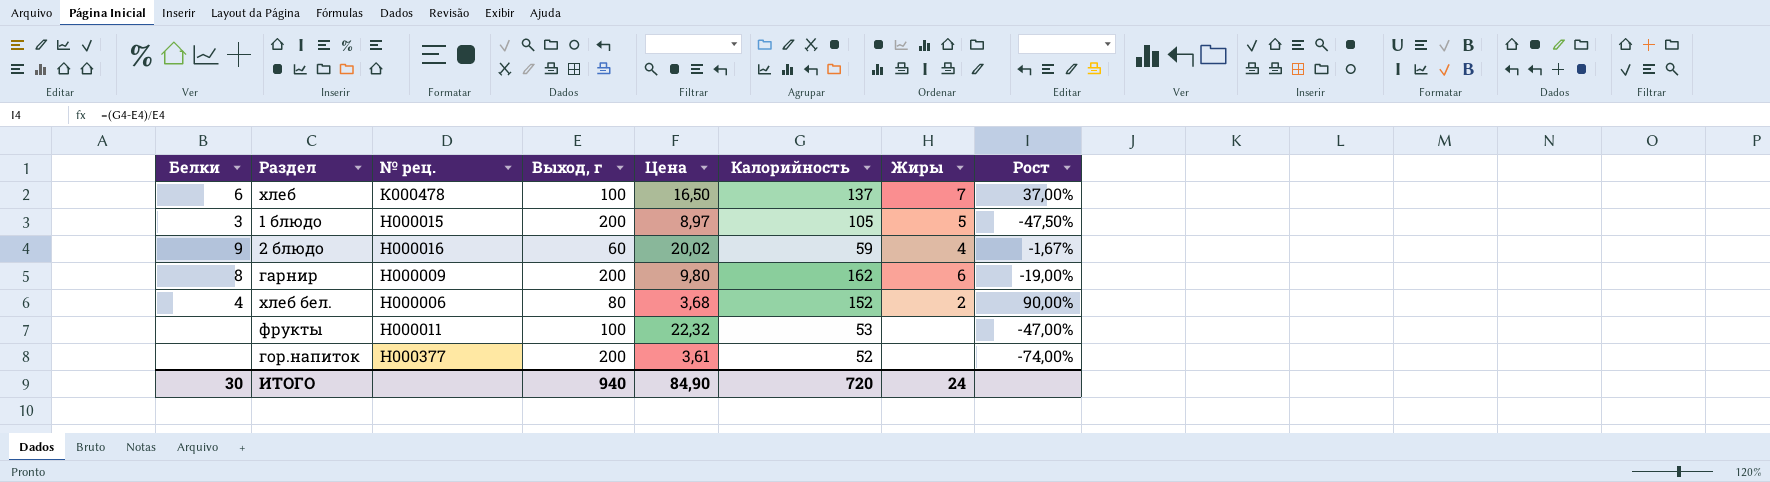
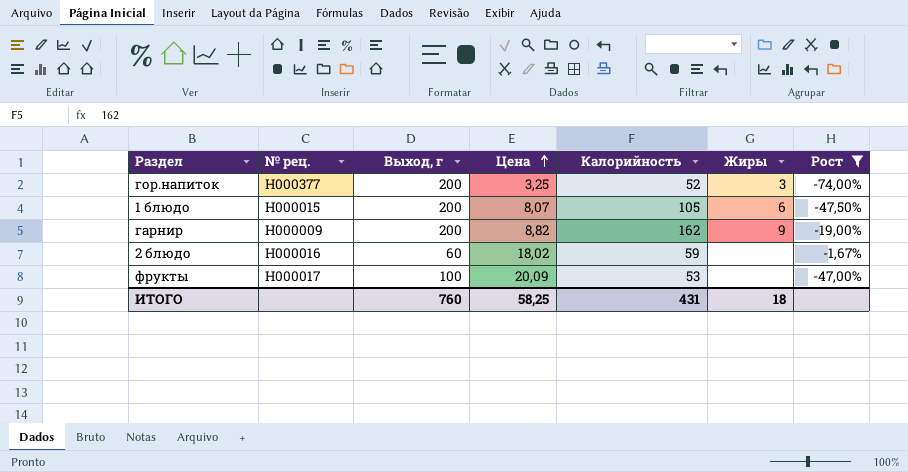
filter: none -> Рост <= -1,67%
row order: none -> Цена ascending
column Белки | position: 1 -> none
гор.напиток | Цена: 3,61 -> 3,25
гор.напиток | Жиры: none -> 3
1 блюдо | Цена: 8,97 -> 8,07
1 блюдо | Жиры: 5 -> 6
гарнир | Цена: 9,80 -> 8,82
гарнир | Жиры: 6 -> 9
2 блюдо | Цена: 20,02 -> 18,02
2 блюдо | Жиры: 4 -> none
фрукты | № рец.: Н000011 -> Н000017
фрукты | Цена: 22,32 -> 20,09
ИТОГО | Выход, г: 940 -> 760
ИТОГО | Цена: 84,90 -> 58,25
ИТОГО | Калорийность: 720 -> 431
ИТОГО | Жиры: 24 -> 18

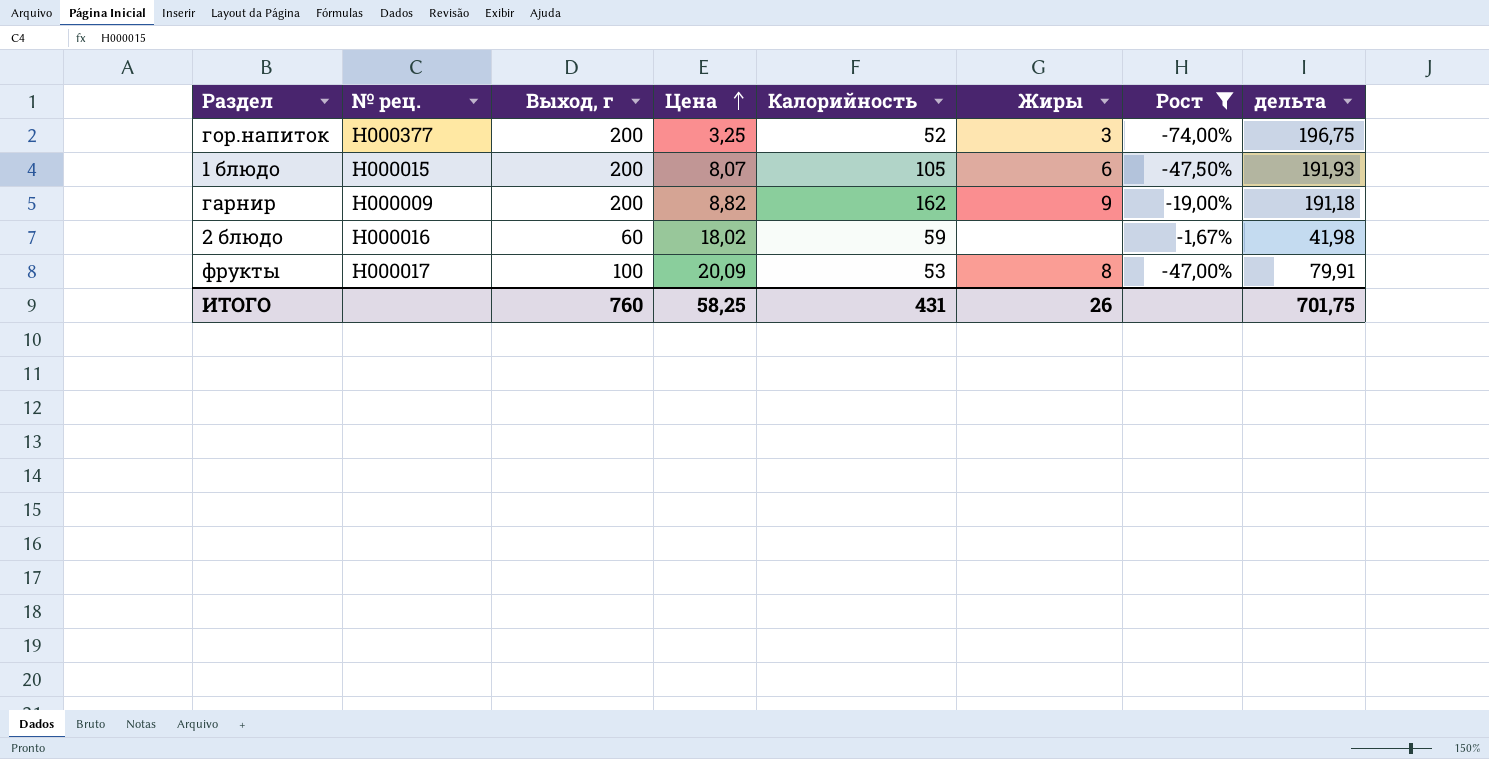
column дельта | formula: none -> [Выход, г] - [Цена]
фрукты | Жиры: none -> 8
ИТОГО | Жиры: 18 -> 26

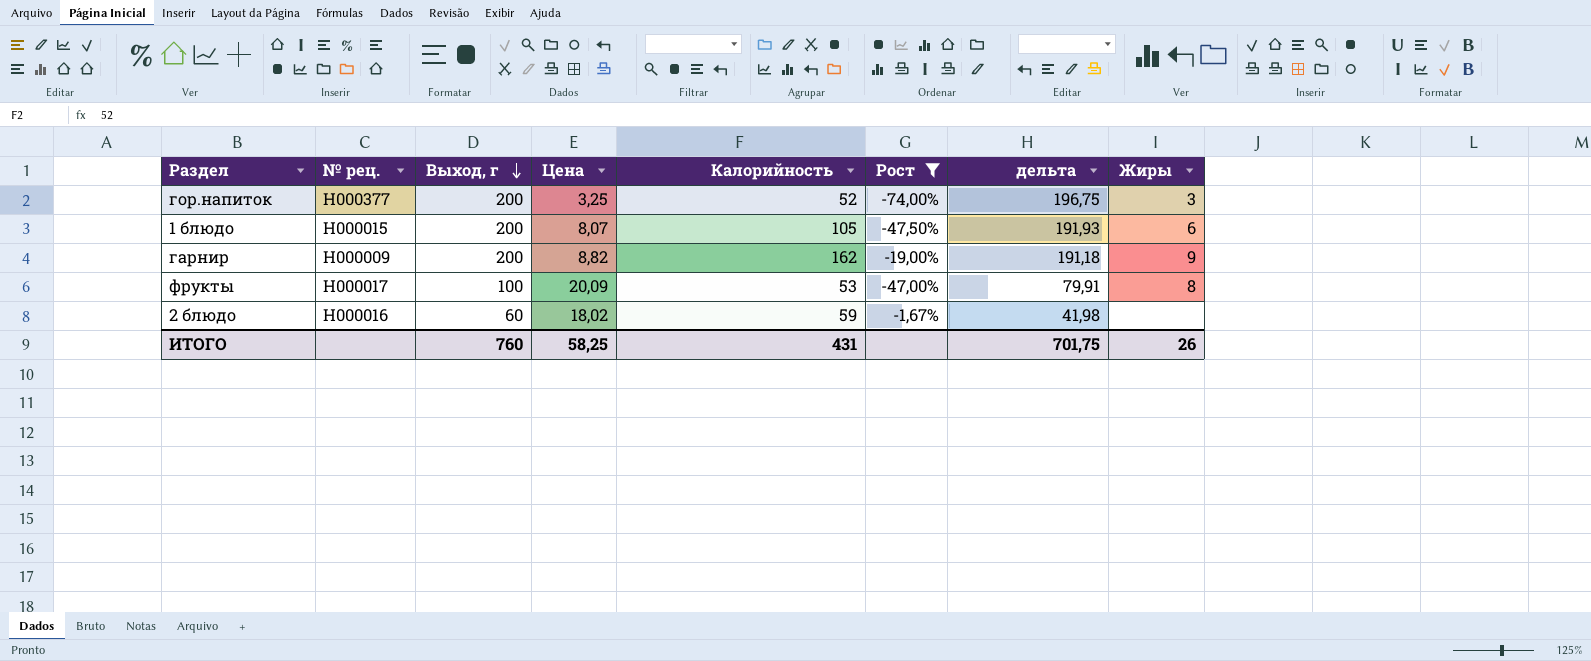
row order: Цена ascending -> Выход, г descending
column Жиры | position: 6 -> 8

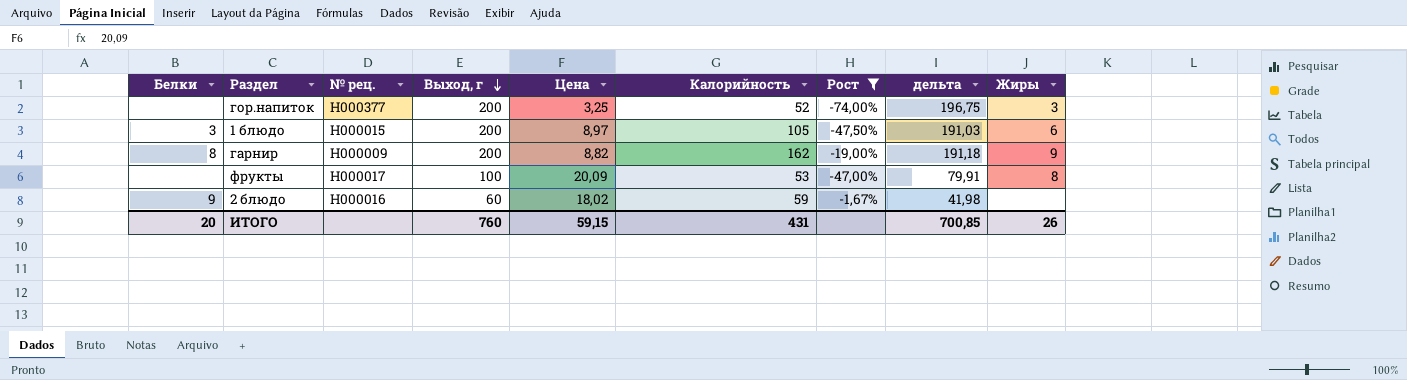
column Белки | position: none -> 1
1 блюдо | Цена: 8,07 -> 8,97
1 блюдо | дельта: 191,93 -> 191,03
ИТОГО | Цена: 58,25 -> 59,15
ИТОГО | дельта: 701,75 -> 700,85

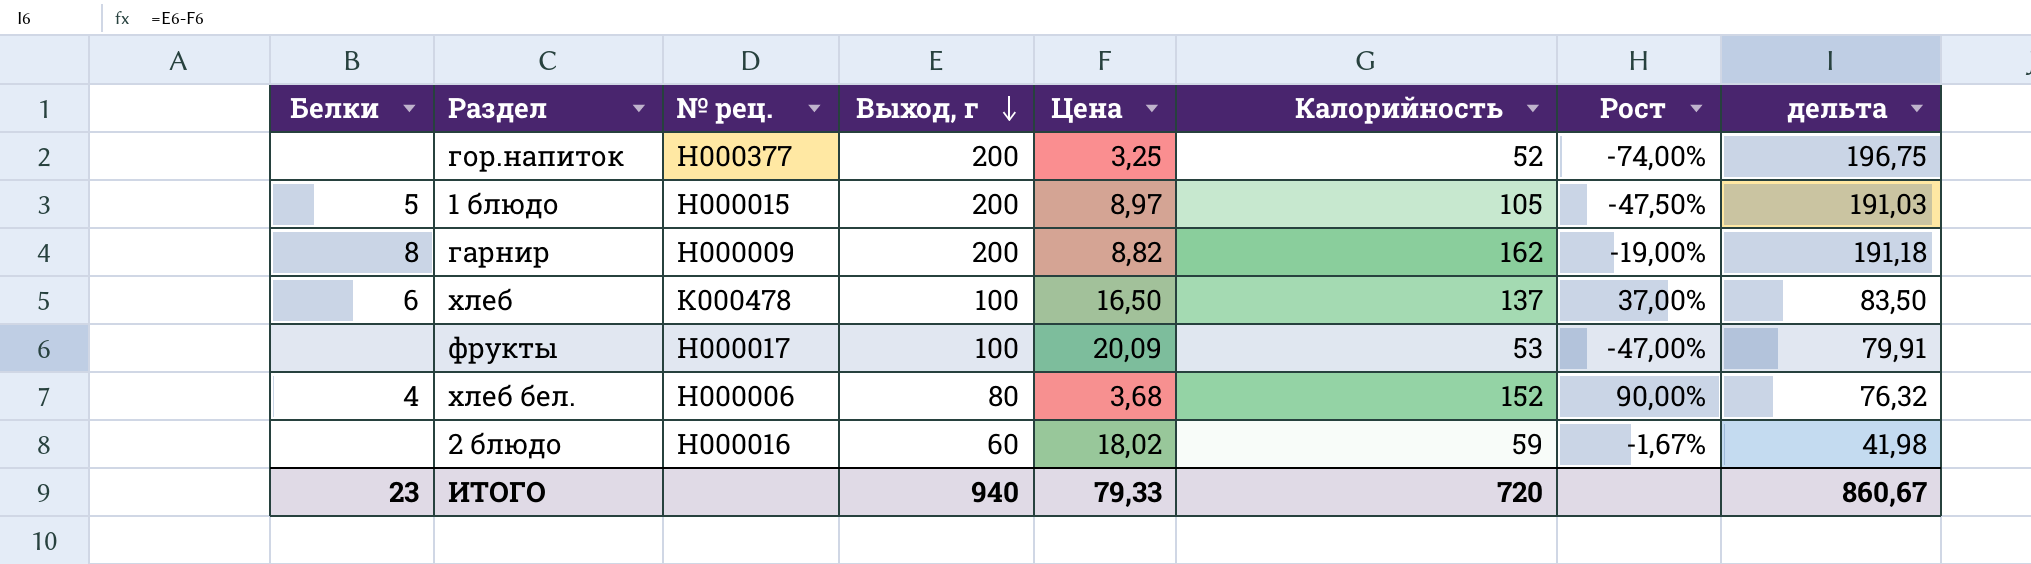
filter: Рост <= -1,67% -> none
column Жиры | position: 9 -> none
1 блюдо | Белки: 3 -> 5
2 блюдо | Белки: 9 -> none
ИТОГО | Белки: 20 -> 23
ИТОГО | Выход, г: 760 -> 940
ИТОГО | Цена: 59,15 -> 79,33
ИТОГО | Калорийность: 431 -> 720
ИТОГО | дельта: 700,85 -> 860,67

